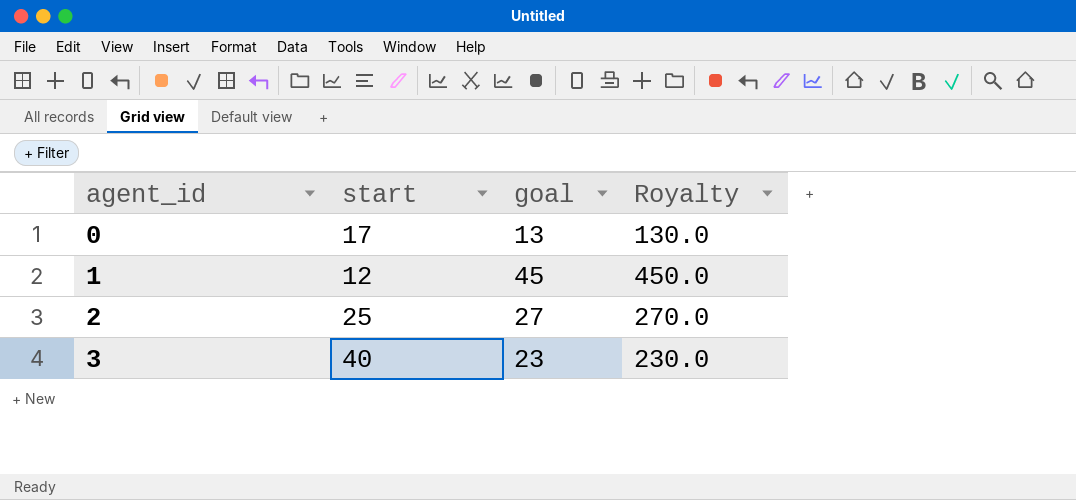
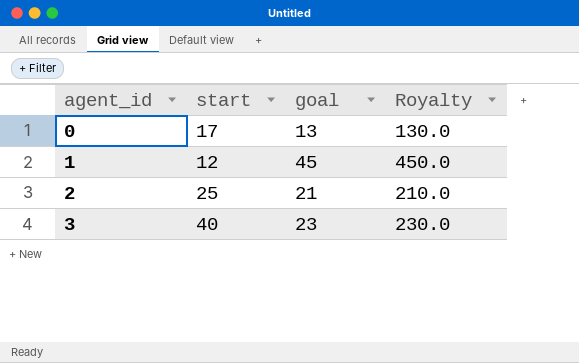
2 | goal: 27 -> 21
2 | Royalty: 270.0 -> 210.0

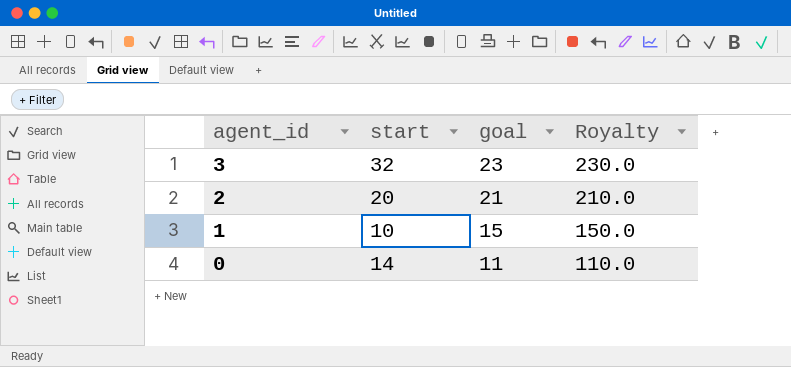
row order: agent_id ascending -> agent_id descending
3 | start: 40 -> 32
2 | start: 25 -> 20
1 | start: 12 -> 10
1 | goal: 45 -> 15
1 | Royalty: 450.0 -> 150.0
0 | start: 17 -> 14
0 | goal: 13 -> 11
0 | Royalty: 130.0 -> 110.0

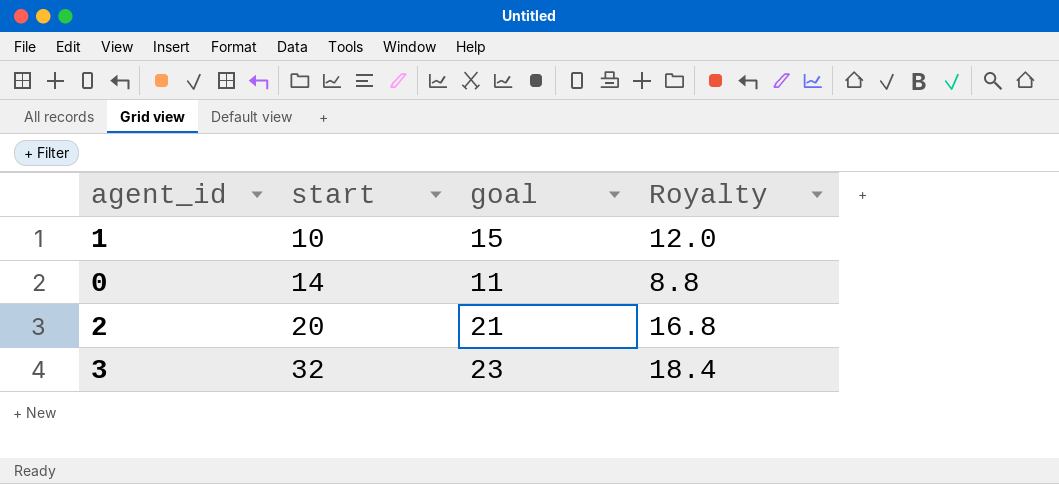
row order: agent_id descending -> start ascending
column Royalty | formula: [goal] * 10 -> [goal] * 0.8

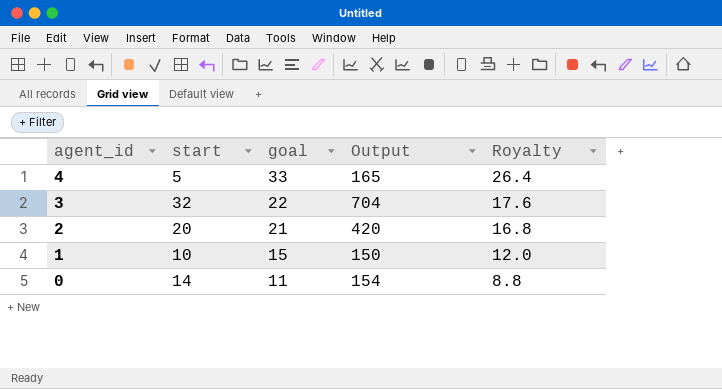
row order: start ascending -> agent_id descending
column Output | formula: none -> [start] * [goal]
row 4: none -> 5 | 33 | 165 | 26.4
3 | goal: 23 -> 22
3 | Royalty: 18.4 -> 17.6

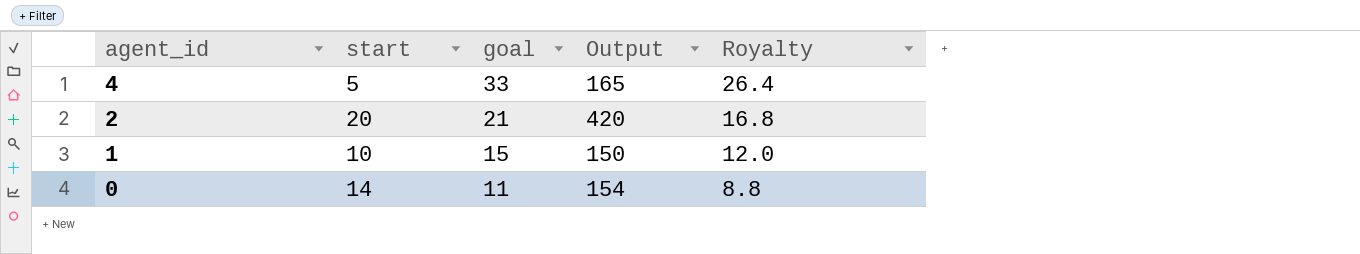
row 3: 32 | 22 | 704 | 17.6 -> none

